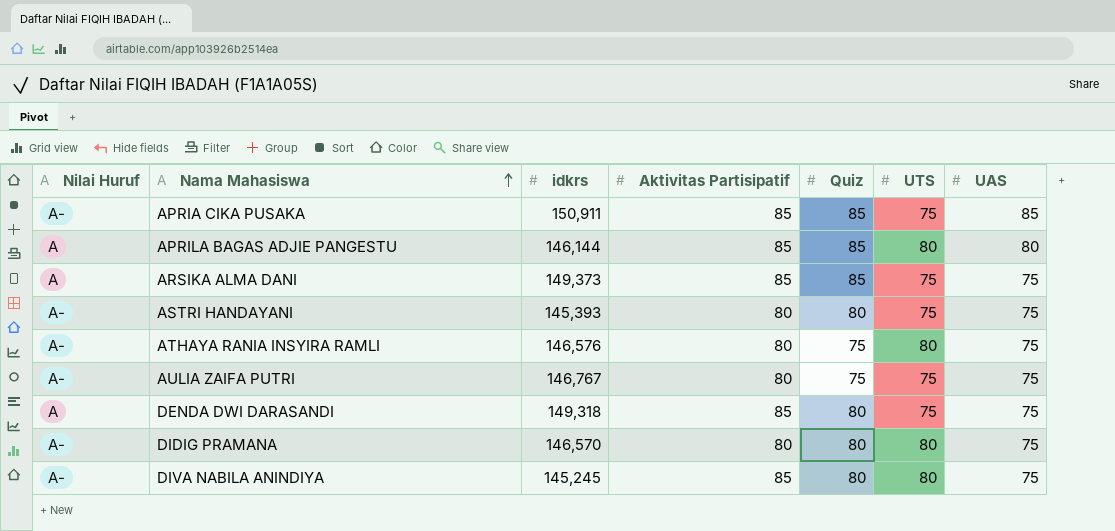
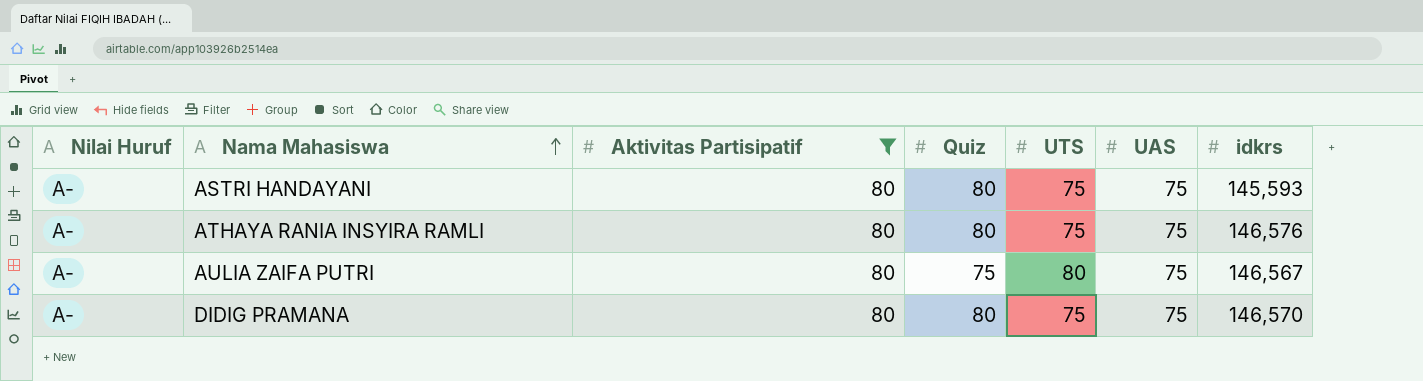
filter: none -> Aktivitas Partisipatif = 80
column idkrs | position: 3 -> 7
ASTRI HANDAYANI | idkrs: 145,393 -> 145,593
ATHAYA RANIA INSYIRA RAMLI | Quiz: 75 -> 80
ATHAYA RANIA INSYIRA RAMLI | UTS: 80 -> 75
AULIA ZAIFA PUTRI | UTS: 75 -> 80
AULIA ZAIFA PUTRI | idkrs: 146,767 -> 146,567
DIDIG PRAMANA | UTS: 80 -> 75

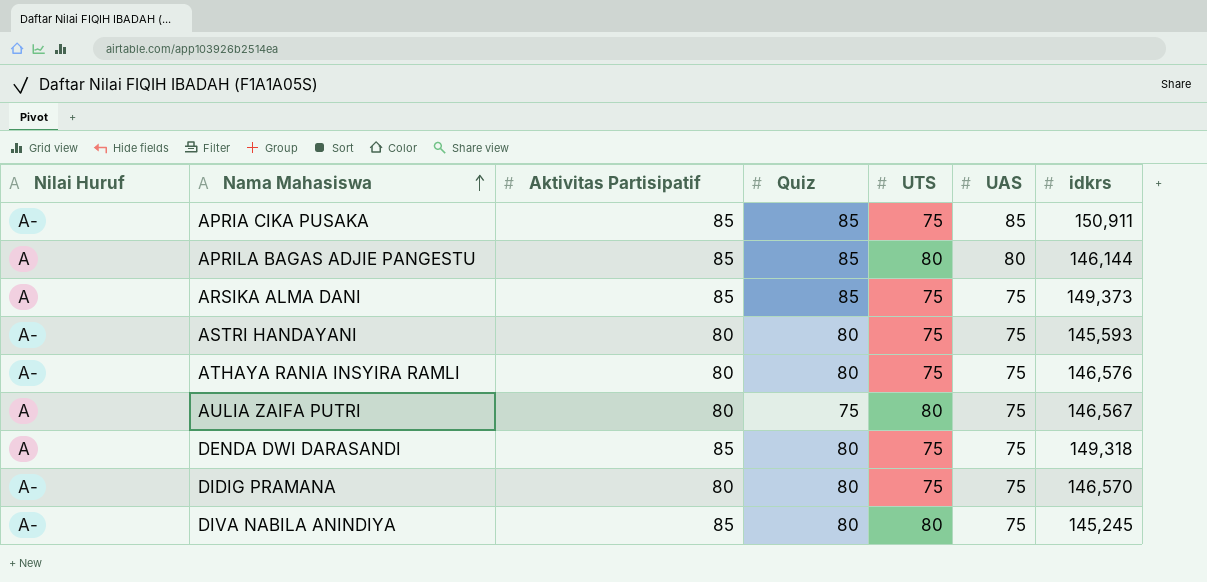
filter: Aktivitas Partisipatif = 80 -> none
AULIA ZAIFA PUTRI | Nilai Huruf: A- -> A

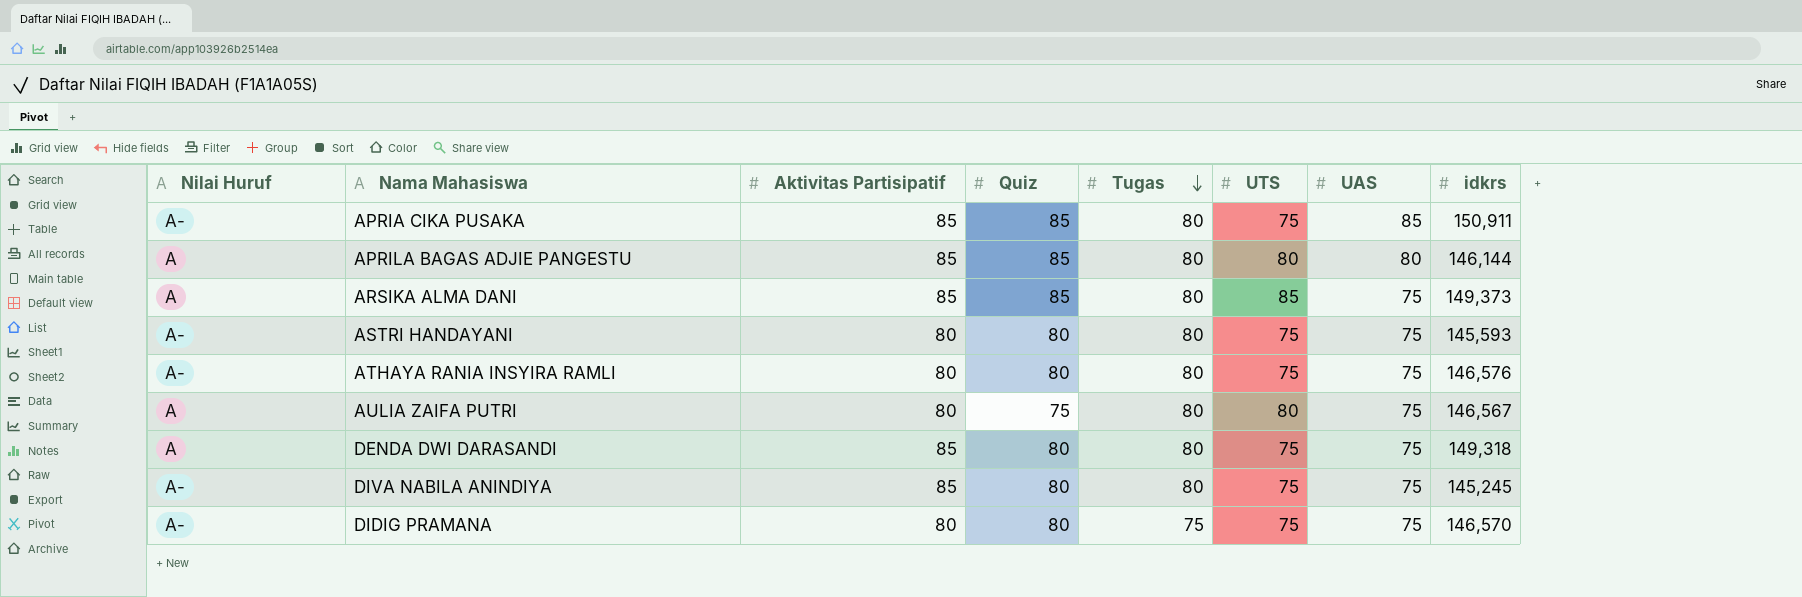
row order: Nama Mahasiswa ascending -> Tugas descending
column Tugas | position: none -> 5
ARSIKA ALMA DANI | UTS: 75 -> 85
DIVA NABILA ANINDIYA | UTS: 80 -> 75

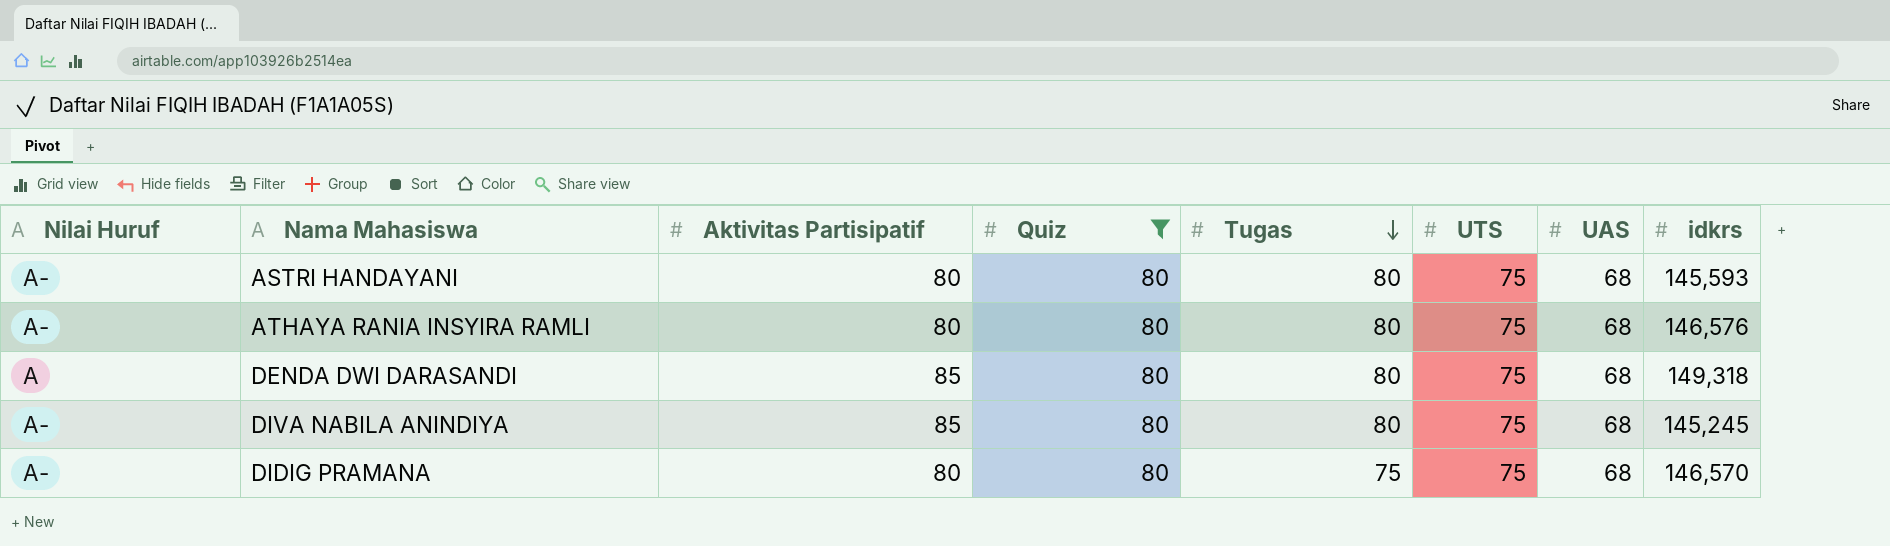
filter: none -> Quiz = 80
ASTRI HANDAYANI | UAS: 75 -> 68
ATHAYA RANIA INSYIRA RAMLI | UAS: 75 -> 68
DENDA DWI DARASANDI | UAS: 75 -> 68
DIVA NABILA ANINDIYA | UAS: 75 -> 68
DIDIG PRAMANA | UAS: 75 -> 68

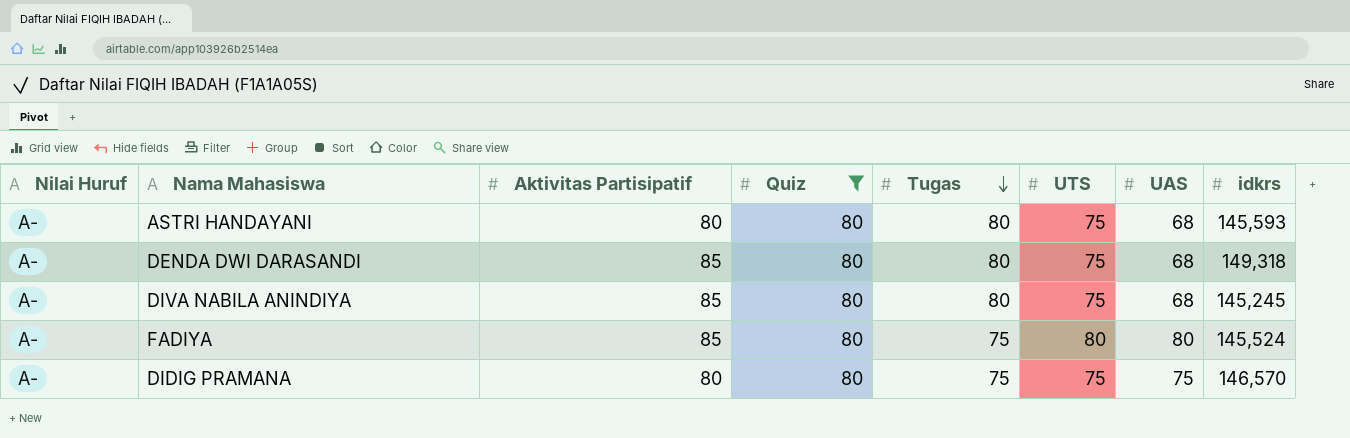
row ATHAYA RANIA INSYIRA RAMLI: A- | 80 | 80 | 80 | 75 | 68 | 146,576 -> none
DENDA DWI DARASANDI | Nilai Huruf: A -> A-
row FADIYA: none -> A- | 85 | 80 | 75 | 80 | 80 | 145,524
DIDIG PRAMANA | UAS: 68 -> 75

